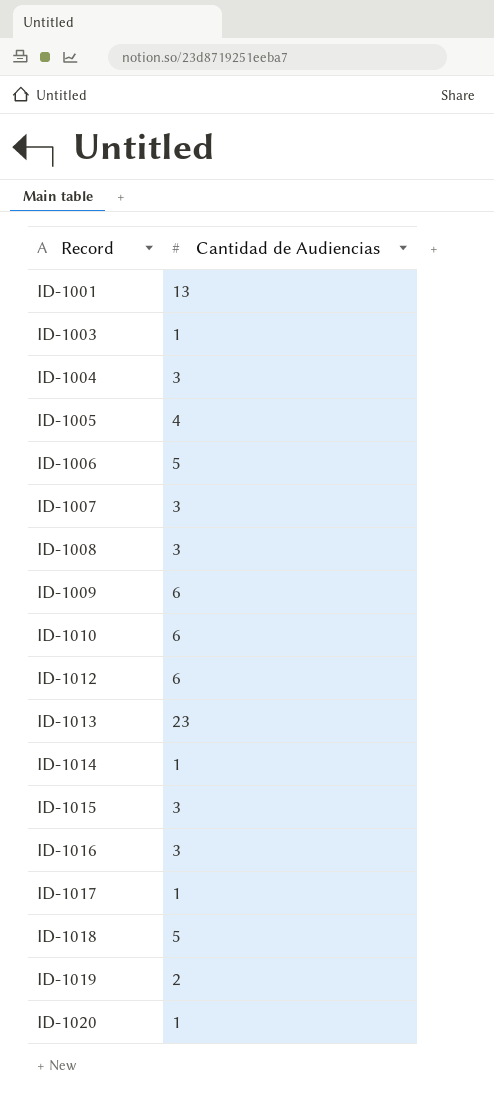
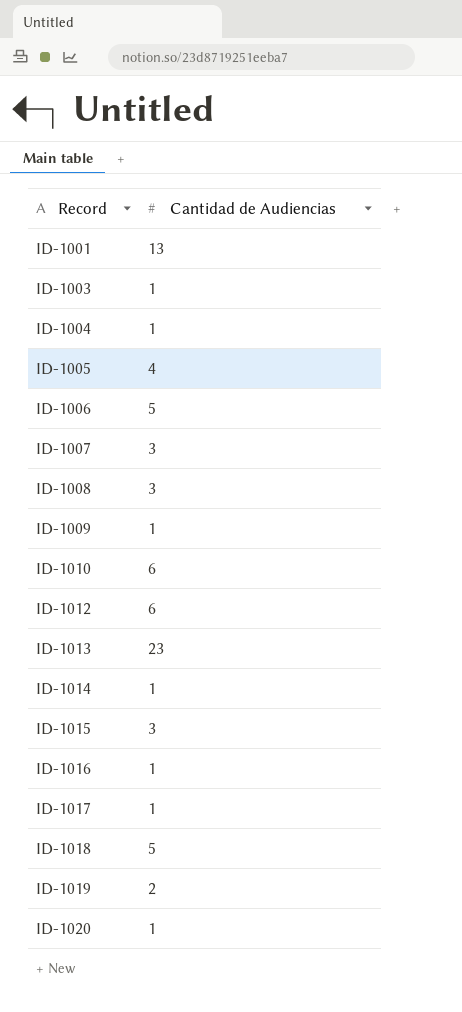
ID-1004 | Cantidad de Audiencias: 3 -> 1
ID-1009 | Cantidad de Audiencias: 6 -> 1
ID-1016 | Cantidad de Audiencias: 3 -> 1

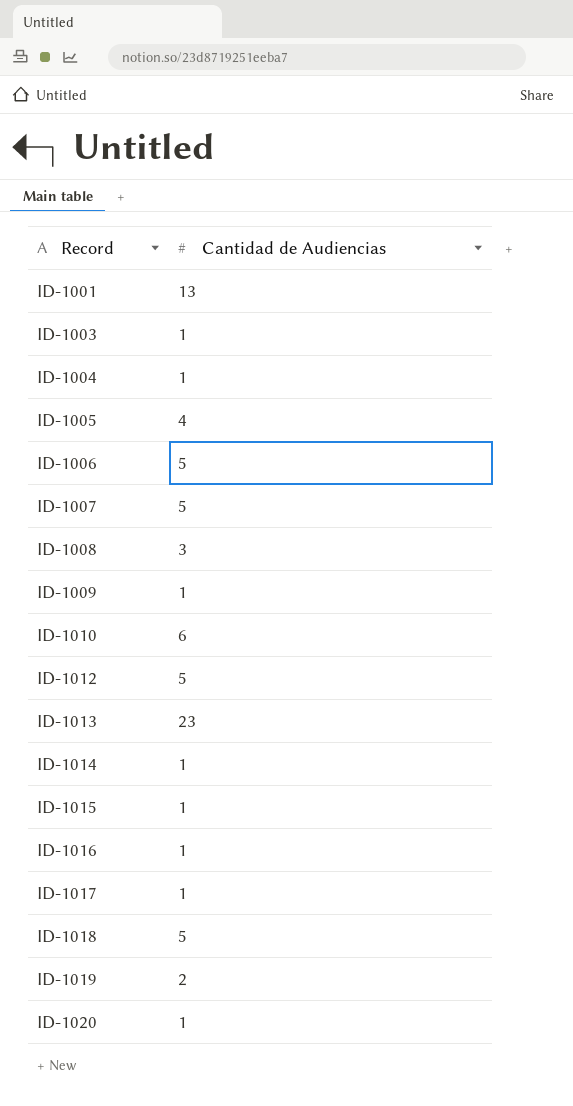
ID-1007 | Cantidad de Audiencias: 3 -> 5
ID-1012 | Cantidad de Audiencias: 6 -> 5
ID-1015 | Cantidad de Audiencias: 3 -> 1

